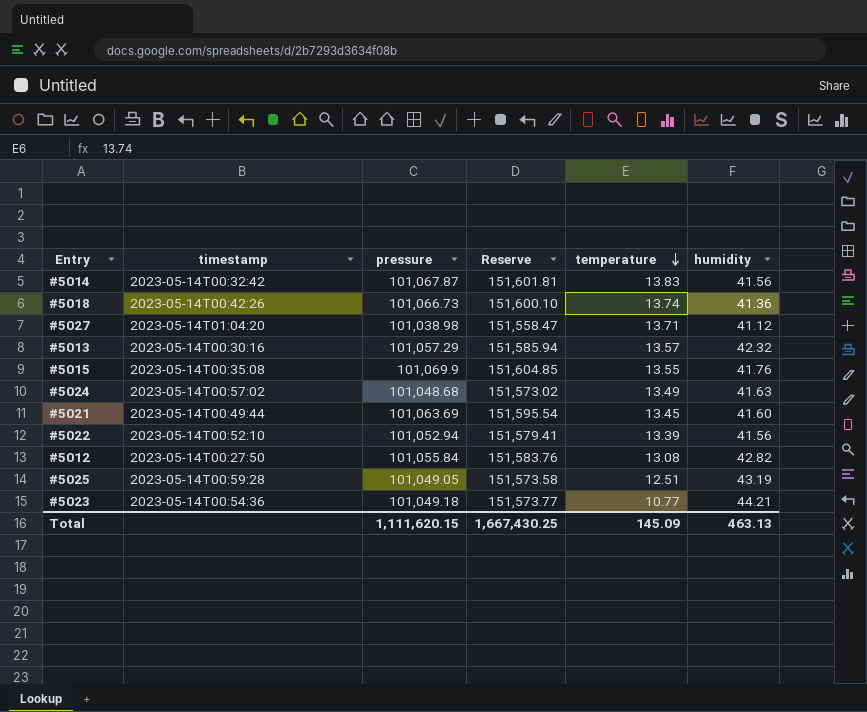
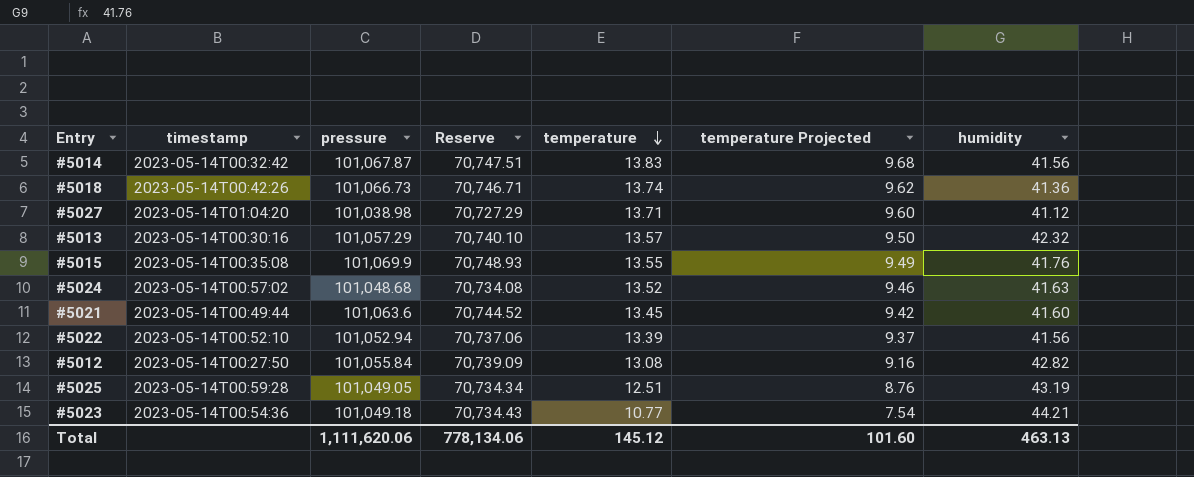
column Reserve | formula: [pressure] * 1.5 -> [pressure] * 0.7
column temperature Projected | formula: none -> [temperature] * 0.7
#5024 | temperature: 13.49 -> 13.52
#5021 | pressure: 101,063.69 -> 101,063.6
Total | pressure: 1,111,620.15 -> 1,111,620.06
Total | Reserve: 1,667,430.25 -> 778,134.06
Total | temperature: 145.09 -> 145.12

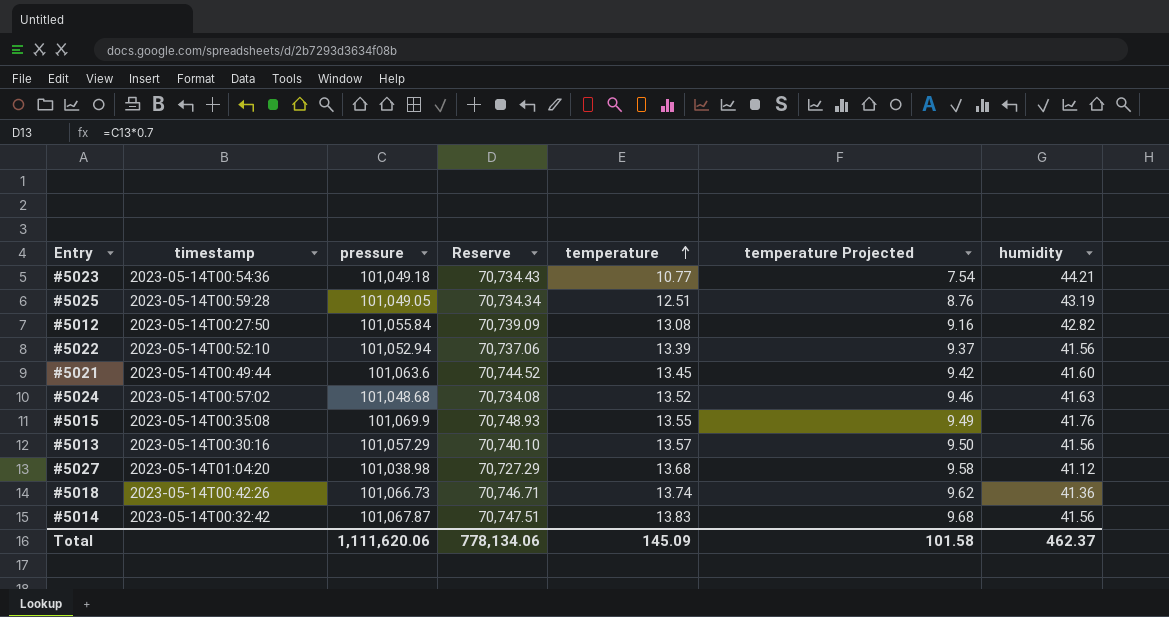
row order: temperature descending -> temperature ascending
#5013 | humidity: 42.32 -> 41.56
#5027 | temperature: 13.71 -> 13.68
#5027 | temperature Projected: 9.60 -> 9.58
Total | temperature: 145.12 -> 145.09
Total | temperature Projected: 101.60 -> 101.58
Total | humidity: 463.13 -> 462.37

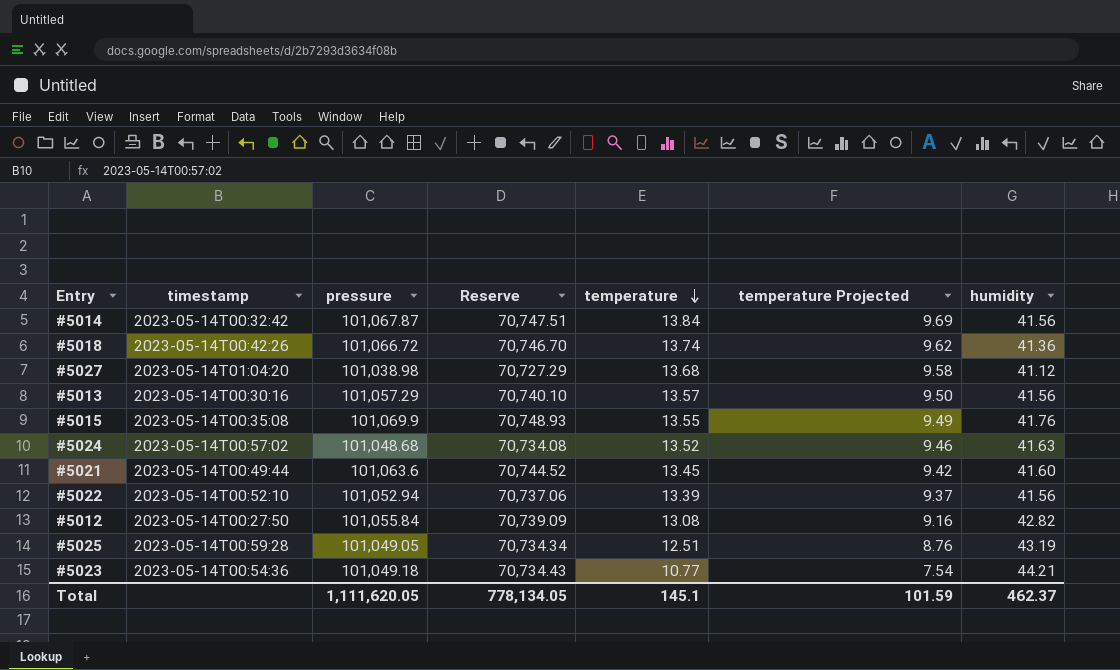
row order: temperature ascending -> temperature descending
#5014 | temperature: 13.83 -> 13.84
#5014 | temperature Projected: 9.68 -> 9.69
#5018 | pressure: 101,066.73 -> 101,066.72
#5018 | Reserve: 70,746.71 -> 70,746.70
Total | pressure: 1,111,620.06 -> 1,111,620.05
Total | Reserve: 778,134.06 -> 778,134.05
Total | temperature: 145.09 -> 145.1
Total | temperature Projected: 101.58 -> 101.59

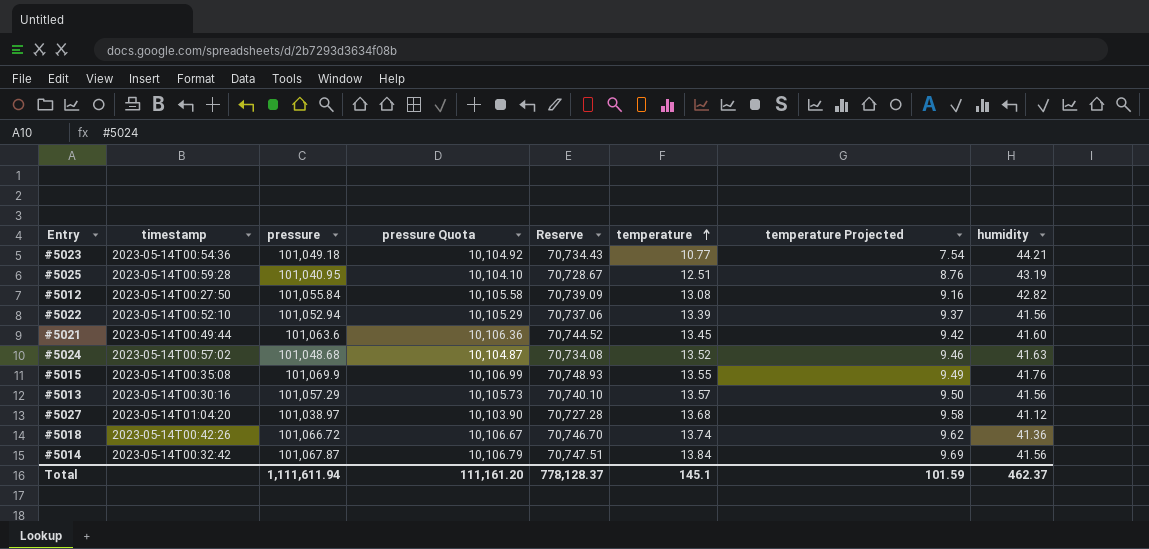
row order: temperature descending -> temperature ascending
column pressure Quota | formula: none -> [pressure] * 0.1
#5025 | pressure: 101,049.05 -> 101,040.95
#5025 | Reserve: 70,734.34 -> 70,728.67
#5027 | pressure: 101,038.98 -> 101,038.97
#5027 | Reserve: 70,727.29 -> 70,727.28
Total | pressure: 1,111,620.05 -> 1,111,611.94
Total | Reserve: 778,134.05 -> 778,128.37

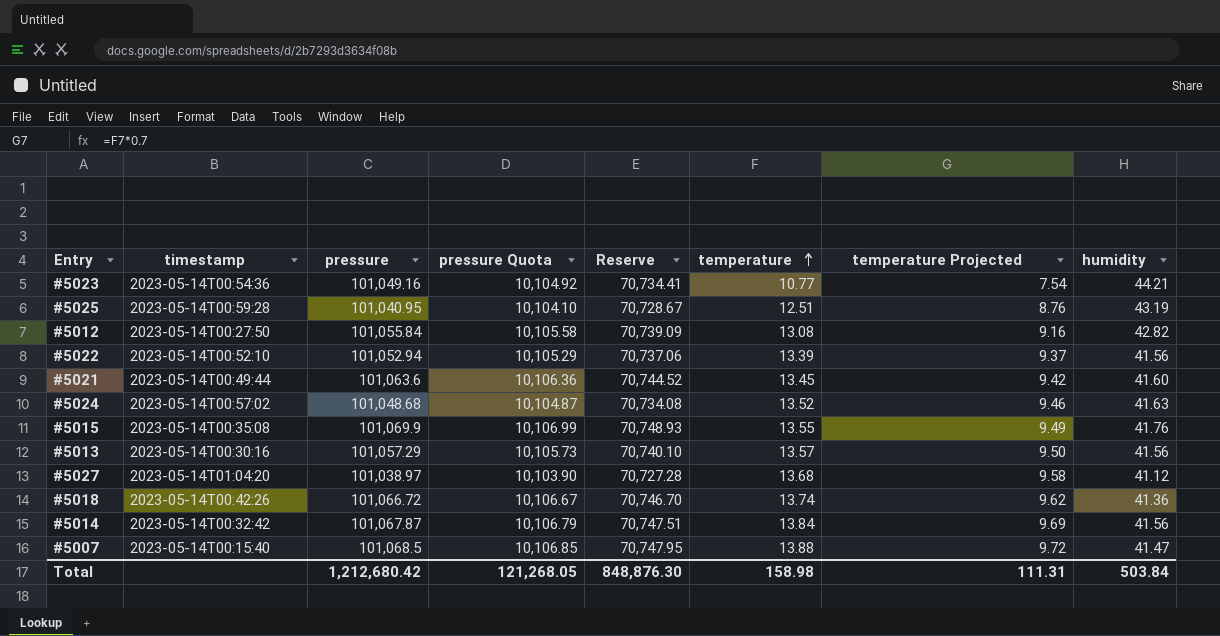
#5023 | pressure: 101,049.18 -> 101,049.16
#5023 | Reserve: 70,734.43 -> 70,734.41
row #5007: none -> 2023-05-14T00:15:40 | 101,068.5 | 10,106.85 | 70,747.95 | 13.88 | 9.72 | 41.47
Total | pressure: 1,111,611.94 -> 1,212,680.42
Total | pressure Quota: 111,161.20 -> 121,268.05
Total | Reserve: 778,128.37 -> 848,876.30
Total | temperature: 145.1 -> 158.98
Total | temperature Projected: 101.59 -> 111.31
Total | humidity: 462.37 -> 503.84

